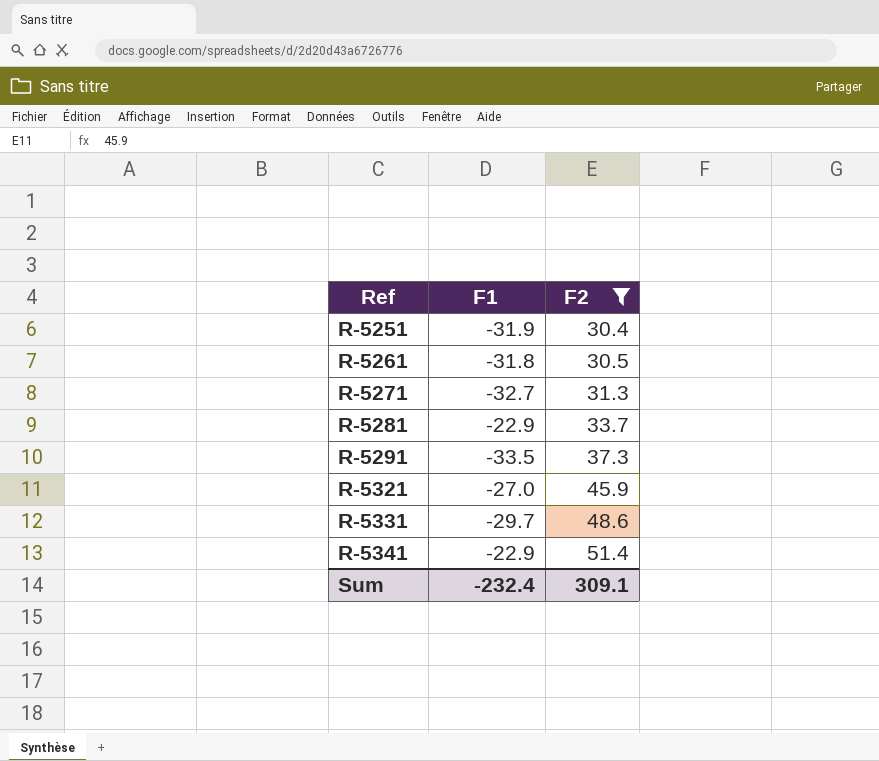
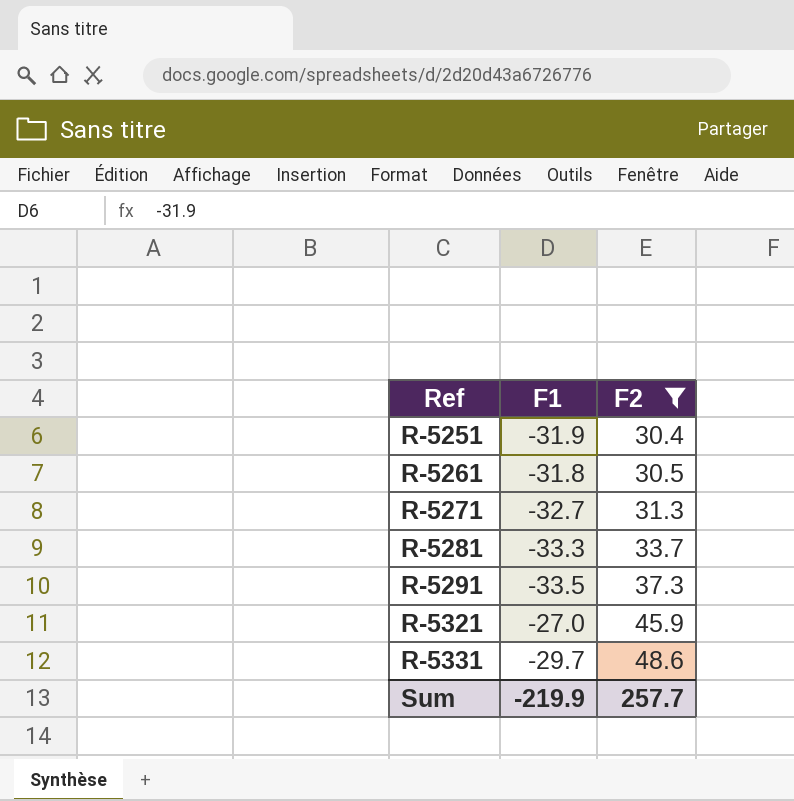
row R-5341: -22.9 | 51.4 -> none
R-5281 | F1: -22.9 -> -33.3
Sum | F1: -232.4 -> -219.9
Sum | F2: 309.1 -> 257.7

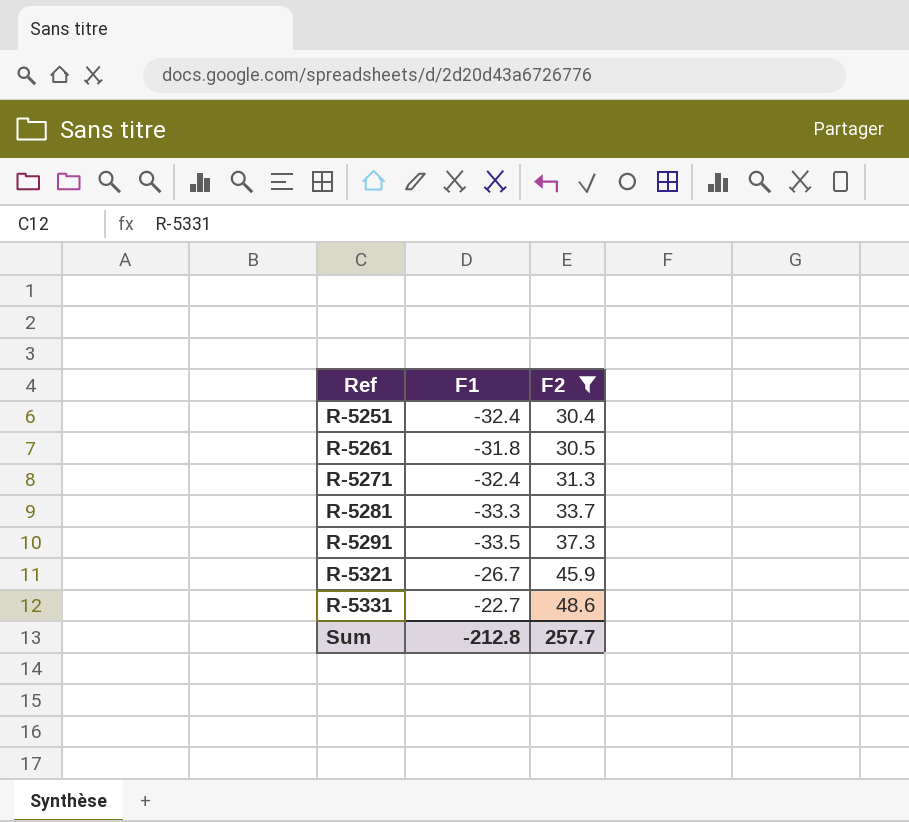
R-5251 | F1: -31.9 -> -32.4
R-5271 | F1: -32.7 -> -32.4
R-5321 | F1: -27.0 -> -26.7
R-5331 | F1: -29.7 -> -22.7
Sum | F1: -219.9 -> -212.8

